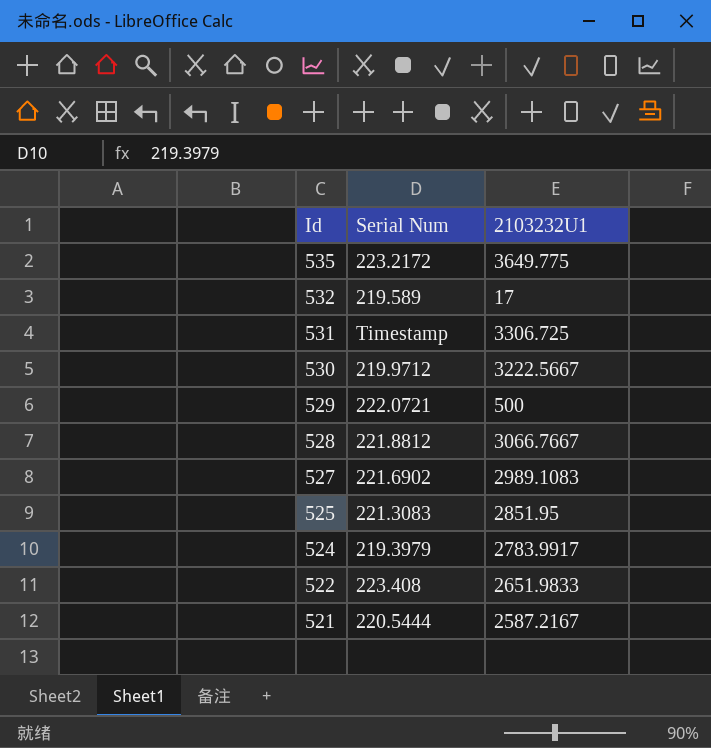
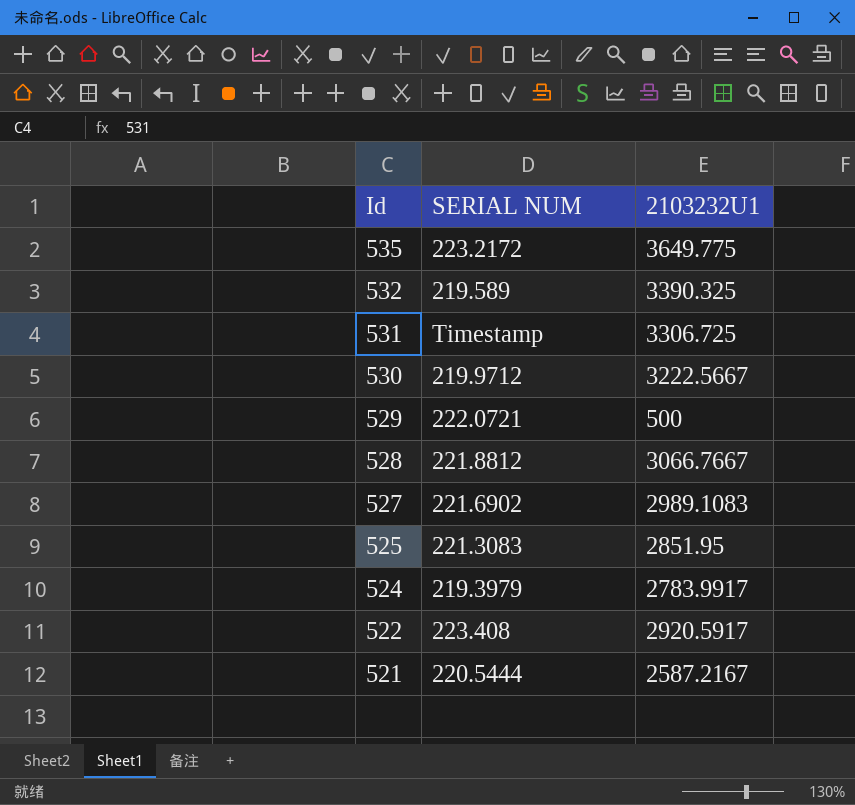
column name: Serial Num -> SERIAL NUM
532 | 2103232U1: 17 -> 3390.325
522 | 2103232U1: 2651.9833 -> 2920.5917

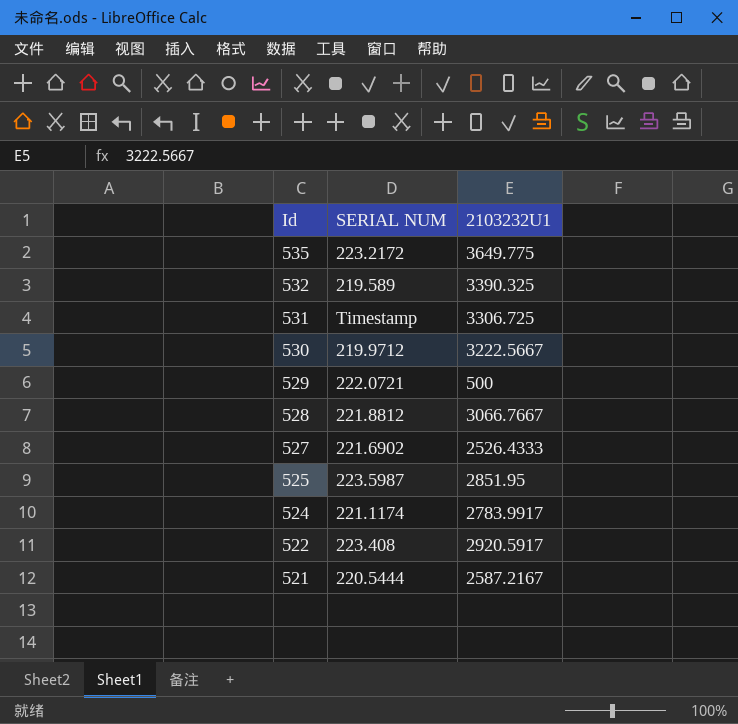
527 | 2103232U1: 2989.1083 -> 2526.4333
525 | SERIAL NUM: 221.3083 -> 223.5987
524 | SERIAL NUM: 219.3979 -> 221.1174

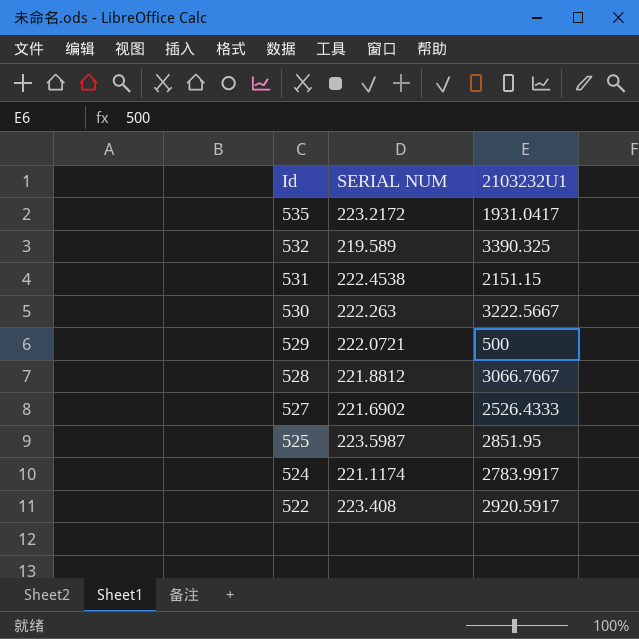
row 521: 220.5444 | 2587.2167 -> none
535 | 2103232U1: 3649.775 -> 1931.0417
531 | SERIAL NUM: Timestamp -> 222.4538
531 | 2103232U1: 3306.725 -> 2151.15
530 | SERIAL NUM: 219.9712 -> 222.263

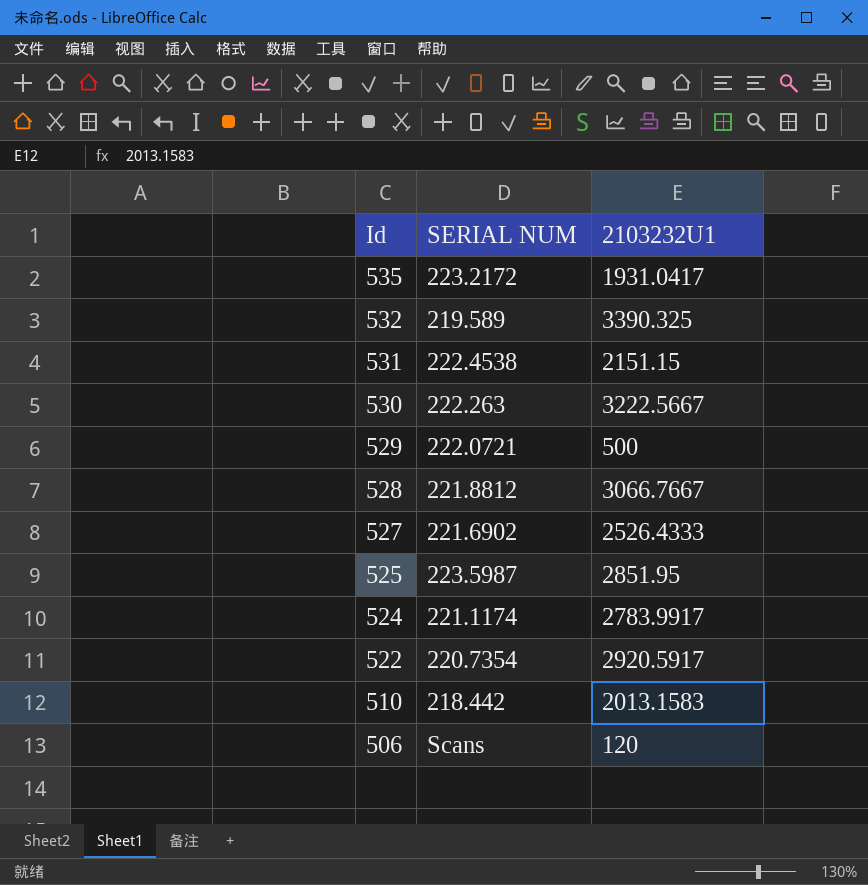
522 | SERIAL NUM: 223.408 -> 220.7354
row 510: none -> 218.442 | 2013.1583
row 506: none -> Scans | 120

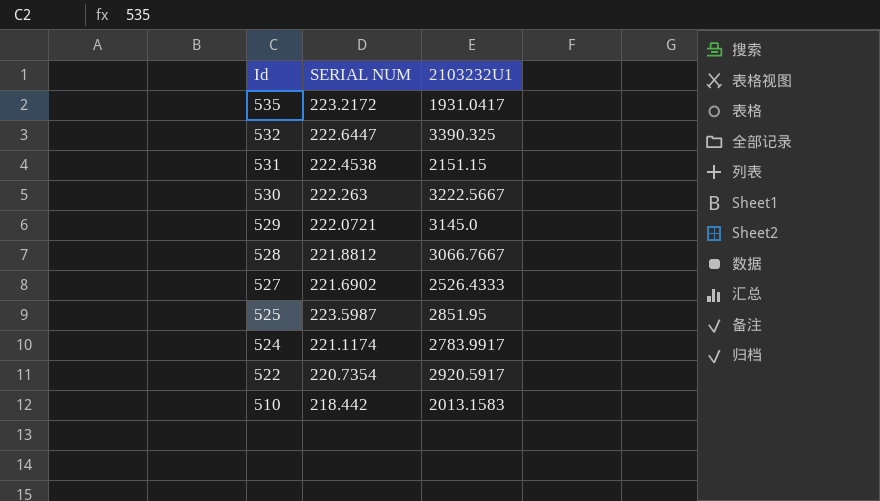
row 506: Scans | 120 -> none
532 | SERIAL NUM: 219.589 -> 222.6447
529 | 2103232U1: 500 -> 3145.0

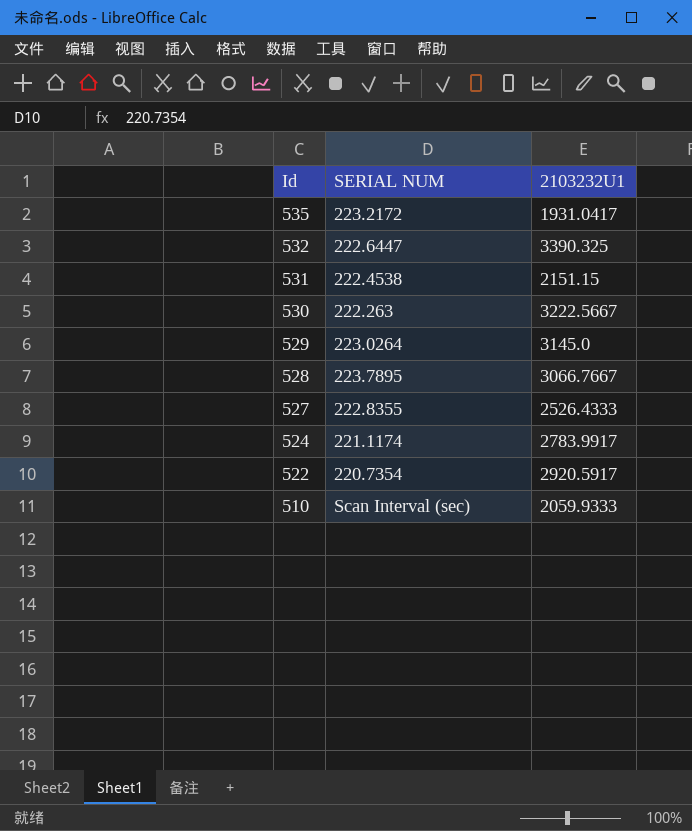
row 525: 223.5987 | 2851.95 -> none
529 | SERIAL NUM: 222.0721 -> 223.0264
528 | SERIAL NUM: 221.8812 -> 223.7895
527 | SERIAL NUM: 221.6902 -> 222.8355
510 | SERIAL NUM: 218.442 -> Scan Interval (sec)
510 | 2103232U1: 2013.1583 -> 2059.9333

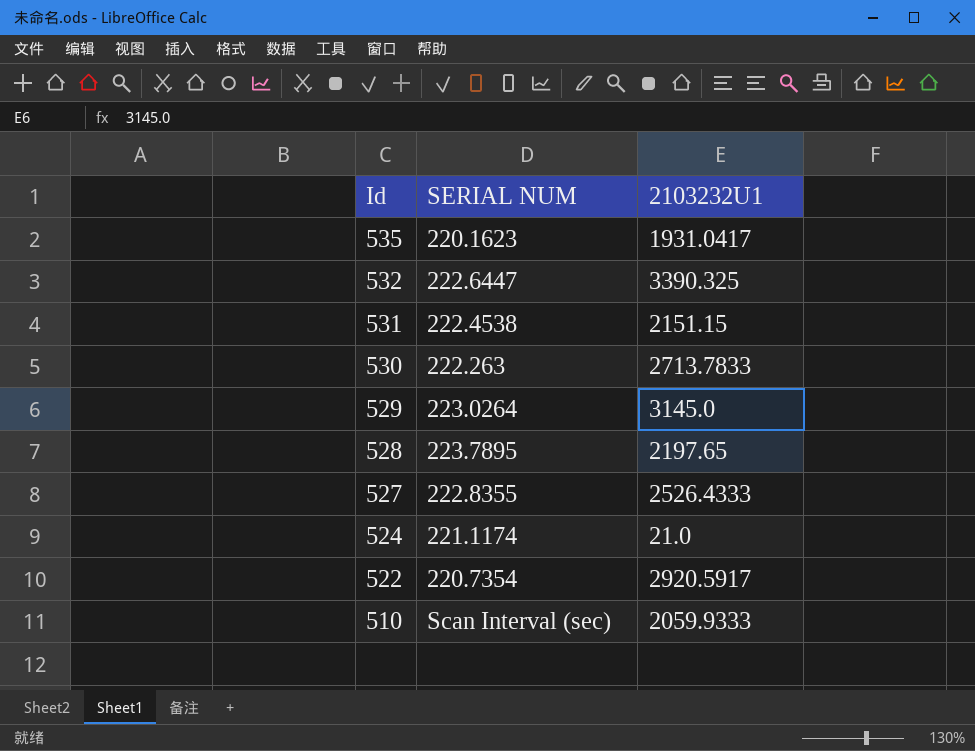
535 | SERIAL NUM: 223.2172 -> 220.1623
530 | 2103232U1: 3222.5667 -> 2713.7833
528 | 2103232U1: 3066.7667 -> 2197.65
524 | 2103232U1: 2783.9917 -> 21.0

